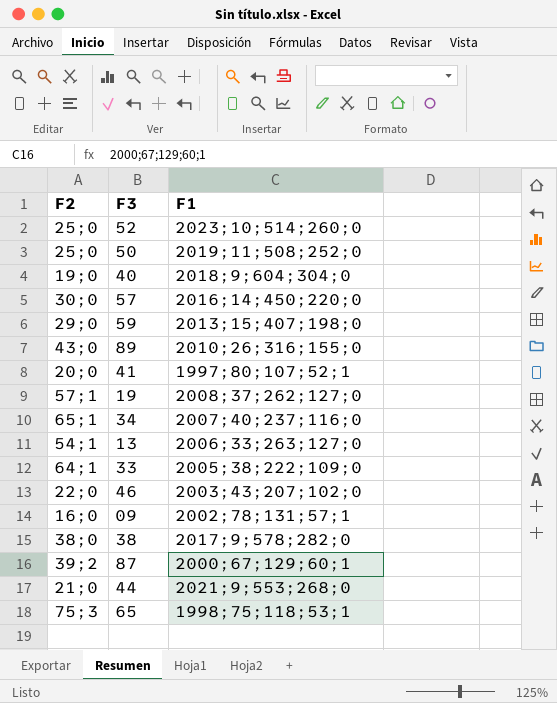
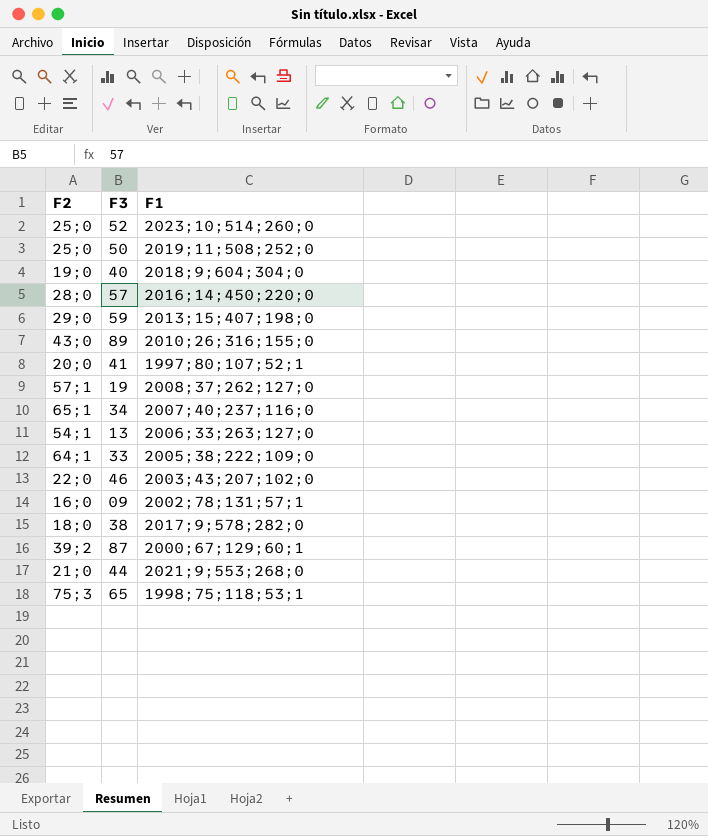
57 | F2: 30;0 -> 28;0
38 | F2: 38;0 -> 18;0

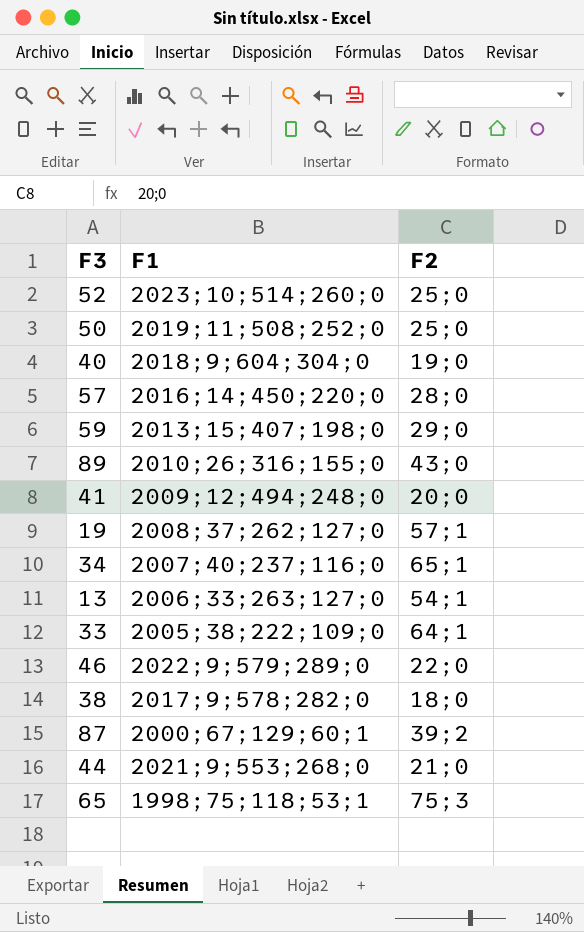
column F2 | position: 1 -> 3
row 09: 16;0 | 2002;78;131;57;1 -> none
41 | F1: 1997;80;107;52;1 -> 2009;12;494;248;0
46 | F1: 2003;43;207;102;0 -> 2022;9;579;289;0

